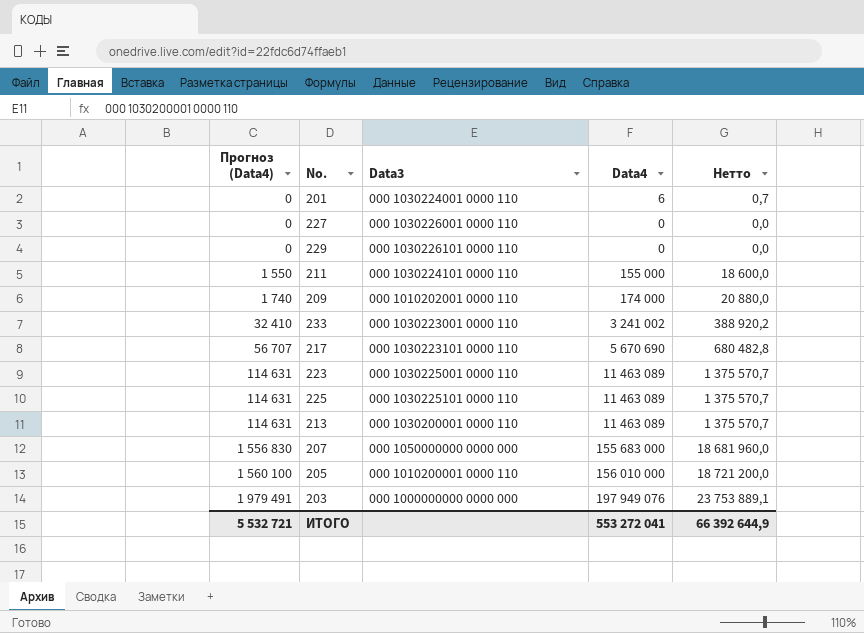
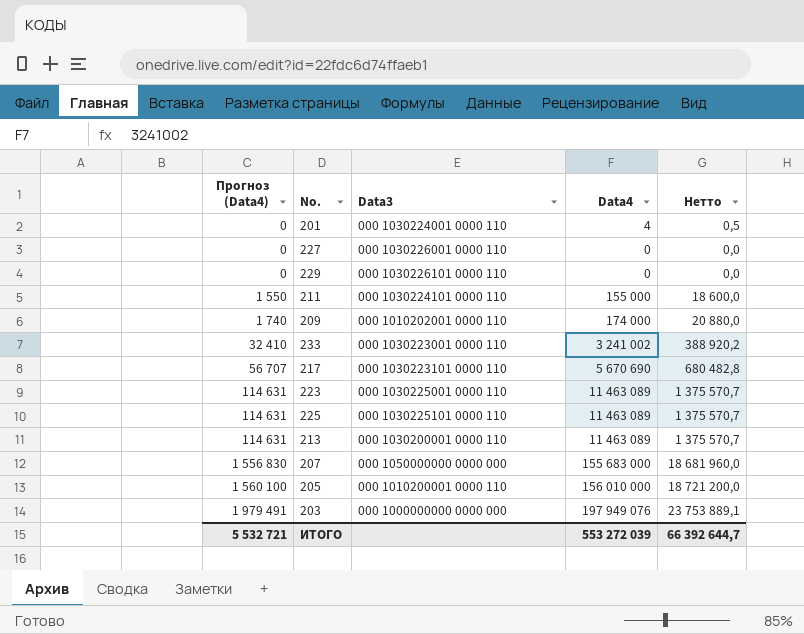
201 | Data4: 6 -> 4
201 | Нетто: 0,7 -> 0,5
ИТОГО | Data4: 553 272 041 -> 553 272 039
ИТОГО | Нетто: 66 392 644,9 -> 66 392 644,7

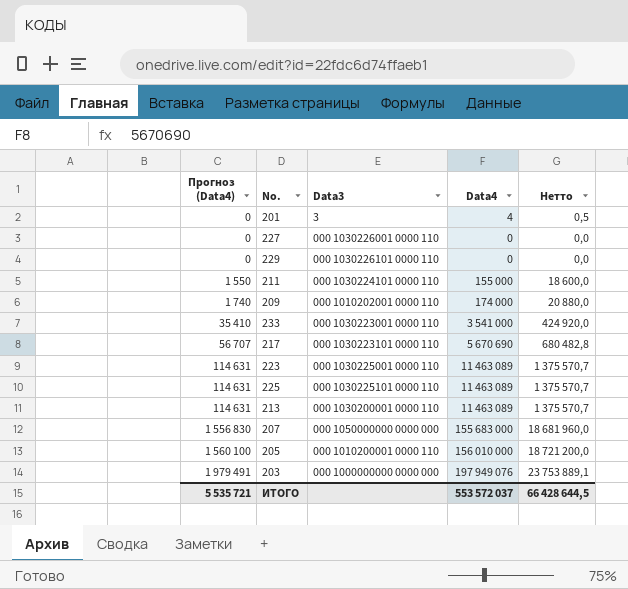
201 | Data3: 000 1030224001 0000 110 -> 3
233 | Прогноз (Data4): 32 410 -> 35 410
233 | Data4: 3 241 002 -> 3 541 000
233 | Нетто: 388 920,2 -> 424 920,0
ИТОГО | Прогноз (Data4): 5 532 721 -> 5 535 721
ИТОГО | Data4: 553 272 039 -> 553 572 037
ИТОГО | Нетто: 66 392 644,7 -> 66 428 644,5

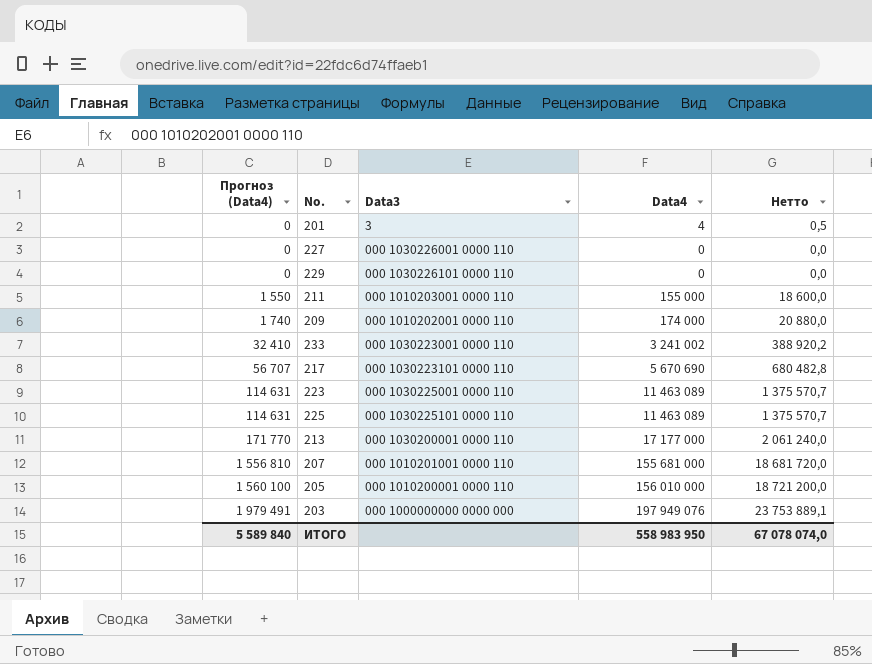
211 | Data3: 000 1030224101 0000 110 -> 000 1010203001 0000 110
233 | Прогноз (Data4): 35 410 -> 32 410
233 | Data4: 3 541 000 -> 3 241 002
233 | Нетто: 424 920,0 -> 388 920,2
213 | Прогноз (Data4): 114 631 -> 171 770
213 | Data4: 11 463 089 -> 17 177 000
213 | Нетто: 1 375 570,7 -> 2 061 240,0
207 | Прогноз (Data4): 1 556 830 -> 1 556 810
207 | Data3: 000 1050000000 0000 000 -> 000 1010201001 0000 110
207 | Data4: 155 683 000 -> 155 681 000
207 | Нетто: 18 681 960,0 -> 18 681 720,0
ИТОГО | Прогноз (Data4): 5 535 721 -> 5 589 840
ИТОГО | Data4: 553 572 037 -> 558 983 950
ИТОГО | Нетто: 66 428 644,5 -> 67 078 074,0

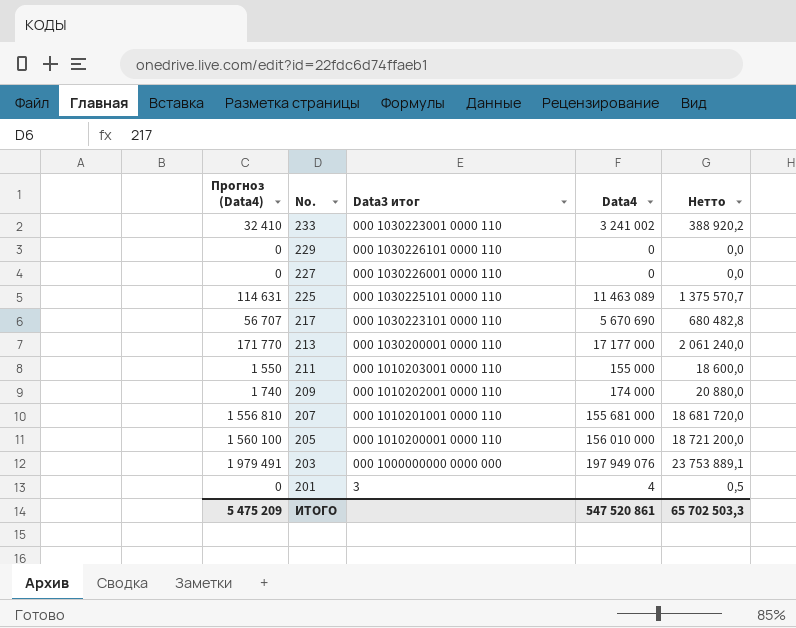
row order: Прогноз (Data4) ascending -> No. descending
column name: Data3 -> Data3 итог
row 223: 114 631 | 000 1030225001 0000 110 | 11 463 089 | 1 375 570,7 -> none
ИТОГО | Прогноз (Data4): 5 589 840 -> 5 475 209
ИТОГО | Data4: 558 983 950 -> 547 520 861
ИТОГО | Нетто: 67 078 074,0 -> 65 702 503,3

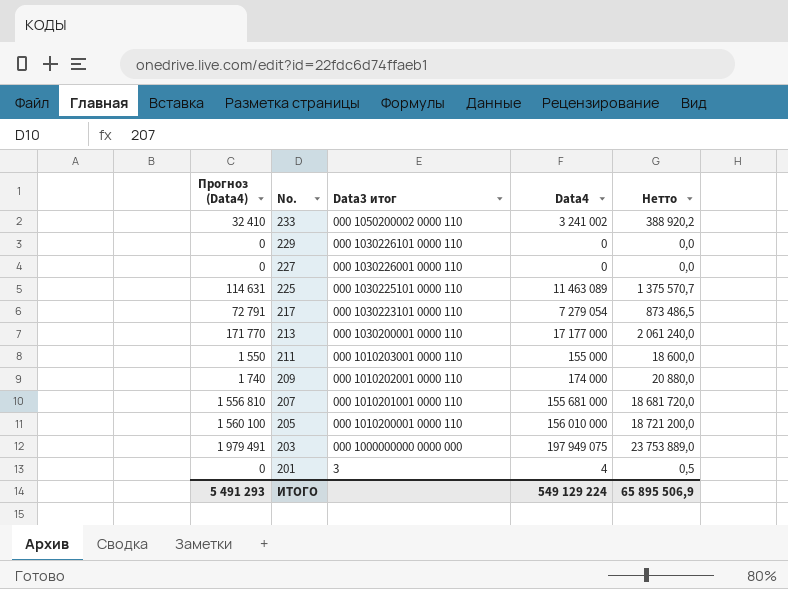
233 | Data3 итог: 000 1030223001 0000 110 -> 000 1050200002 0000 110
217 | Прогноз (Data4): 56 707 -> 72 791
217 | Data4: 5 670 690 -> 7 279 054
217 | Нетто: 680 482,8 -> 873 486,5
203 | Data4: 197 949 076 -> 197 949 075
203 | Нетто: 23 753 889,1 -> 23 753 889,0
ИТОГО | Прогноз (Data4): 5 475 209 -> 5 491 293
ИТОГО | Data4: 547 520 861 -> 549 129 224
ИТОГО | Нетто: 65 702 503,3 -> 65 895 506,9

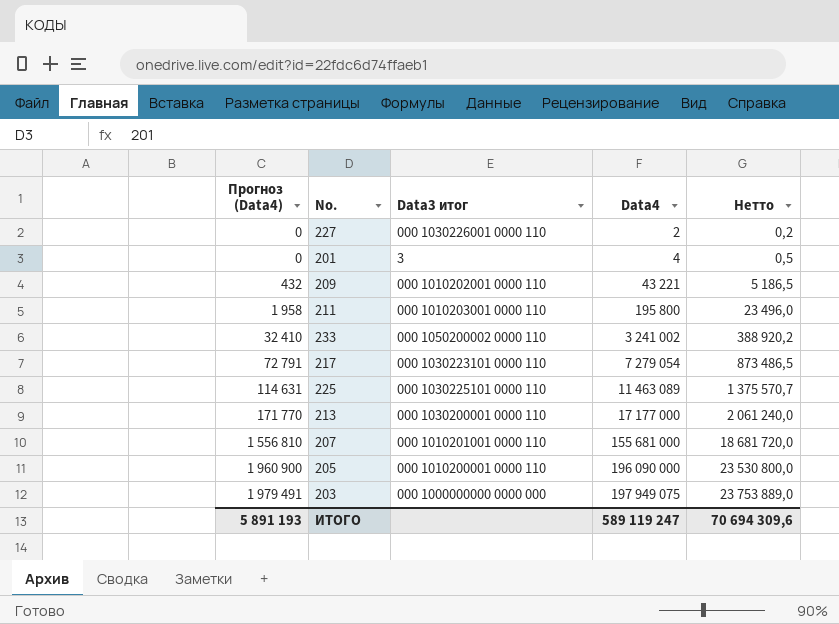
row order: No. descending -> Прогноз (Data4) ascending
row 229: 0 | 000 1030226101 0000 110 | 0 | 0,0 -> none
227 | Data4: 0 -> 2
227 | Нетто: 0,0 -> 0,2
209 | Прогноз (Data4): 1 740 -> 432
209 | Data4: 174 000 -> 43 221
209 | Нетто: 20 880,0 -> 5 186,5
211 | Прогноз (Data4): 1 550 -> 1 958
211 | Data4: 155 000 -> 195 800
211 | Нетто: 18 600,0 -> 23 496,0
205 | Прогноз (Data4): 1 560 100 -> 1 960 900
205 | Data4: 156 010 000 -> 196 090 000
205 | Нетто: 18 721 200,0 -> 23 530 800,0
ИТОГО | Прогноз (Data4): 5 491 293 -> 5 891 193
ИТОГО | Data4: 549 129 224 -> 589 119 247
ИТОГО | Нетто: 65 895 506,9 -> 70 694 309,6

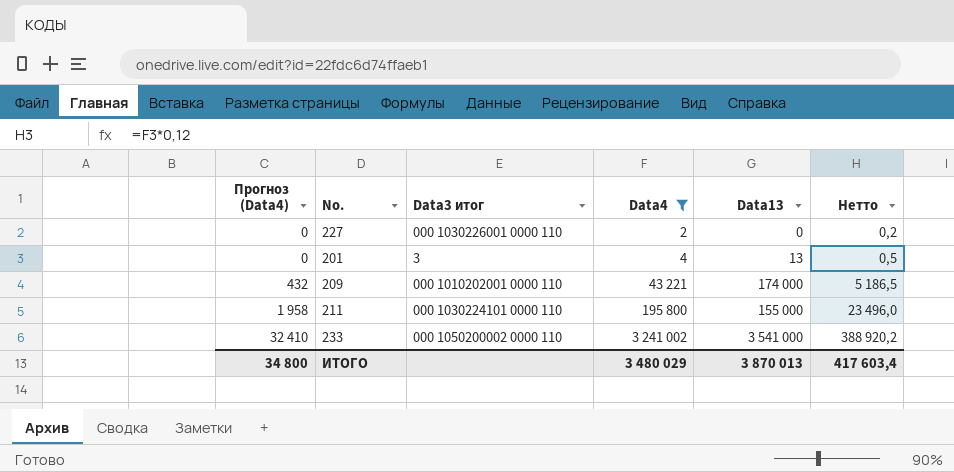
filter: none -> Data4 <= 3 241 002
column Data13 | position: none -> 5
211 | Data3 итог: 000 1010203001 0000 110 -> 000 1030224101 0000 110
ИТОГО | Прогноз (Data4): 5 891 193 -> 34 800
ИТОГО | Data4: 589 119 247 -> 3 480 029
ИТОГО | Нетто: 70 694 309,6 -> 417 603,4

